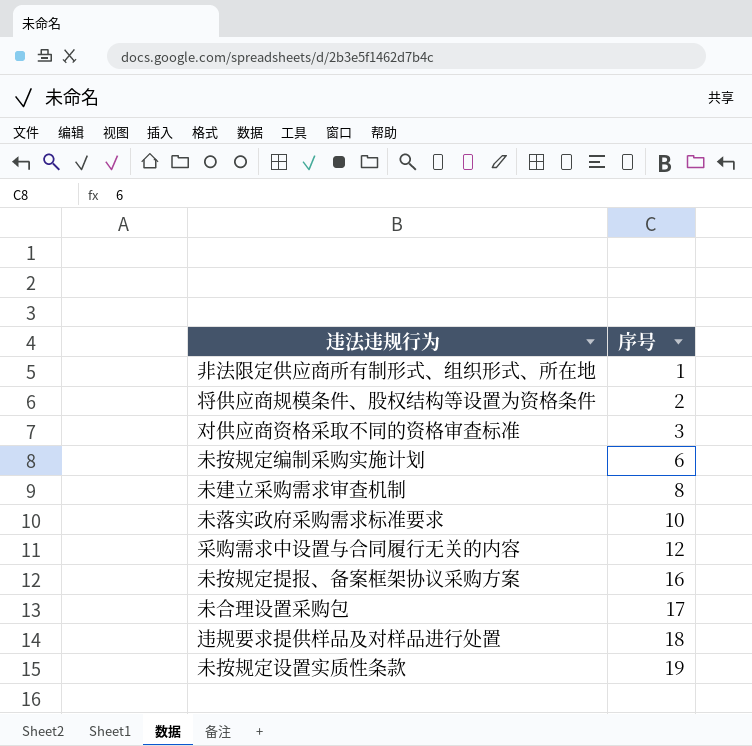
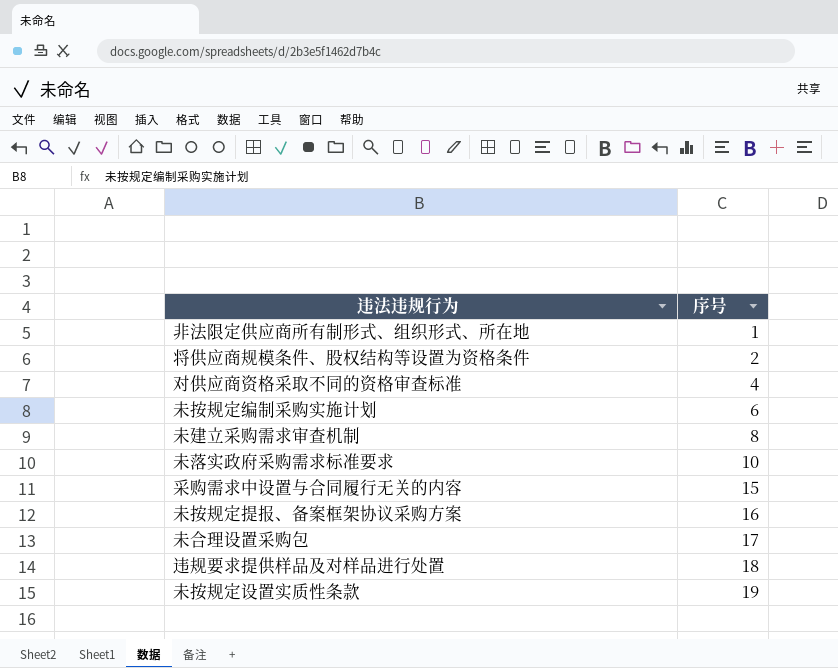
对供应商资格采取不同的资格审查标准 | 序号: 3 -> 4
采购需求中设置与合同履行无关的内容 | 序号: 12 -> 15

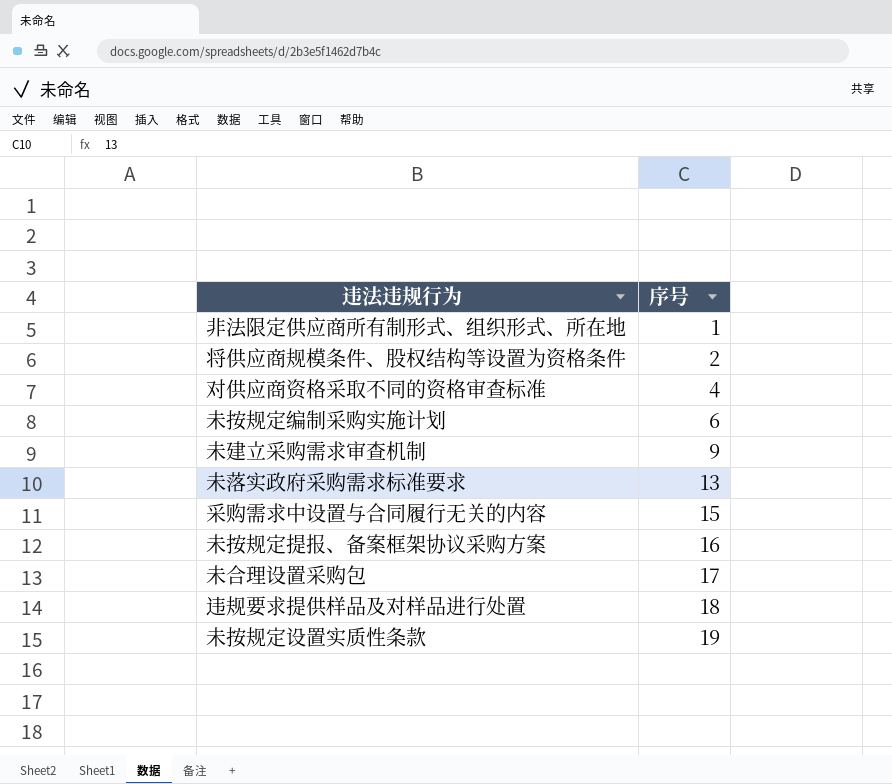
未建立采购需求审查机制 | 序号: 8 -> 9
未落实政府采购需求标准要求 | 序号: 10 -> 13

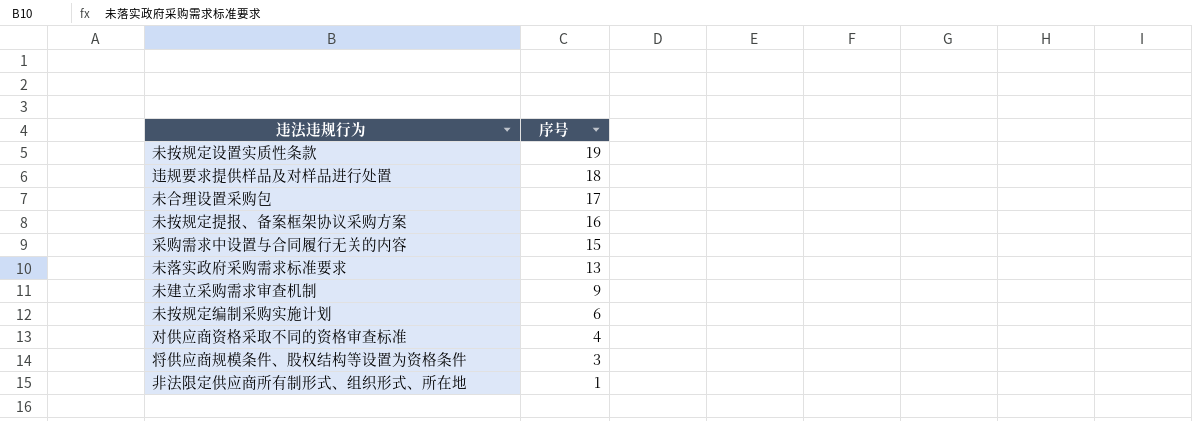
row order: 序号 ascending -> 序号 descending
将供应商规模条件、股权结构等设置为资格条件 | 序号: 2 -> 3

